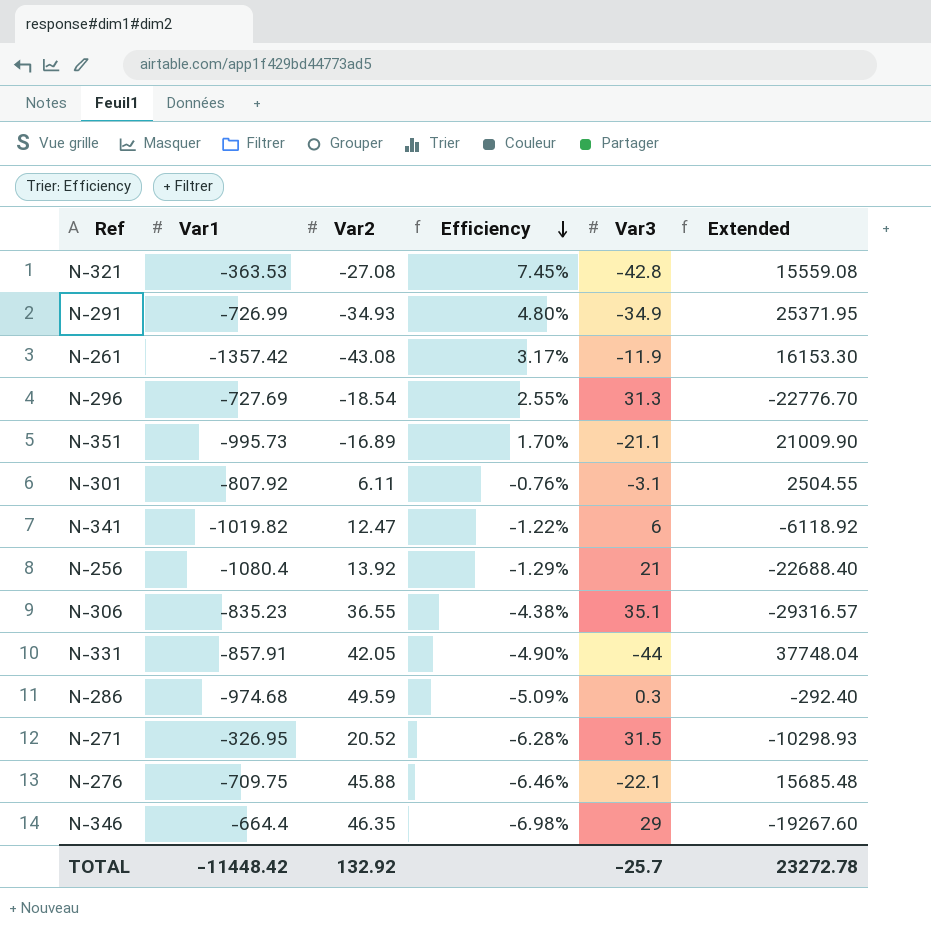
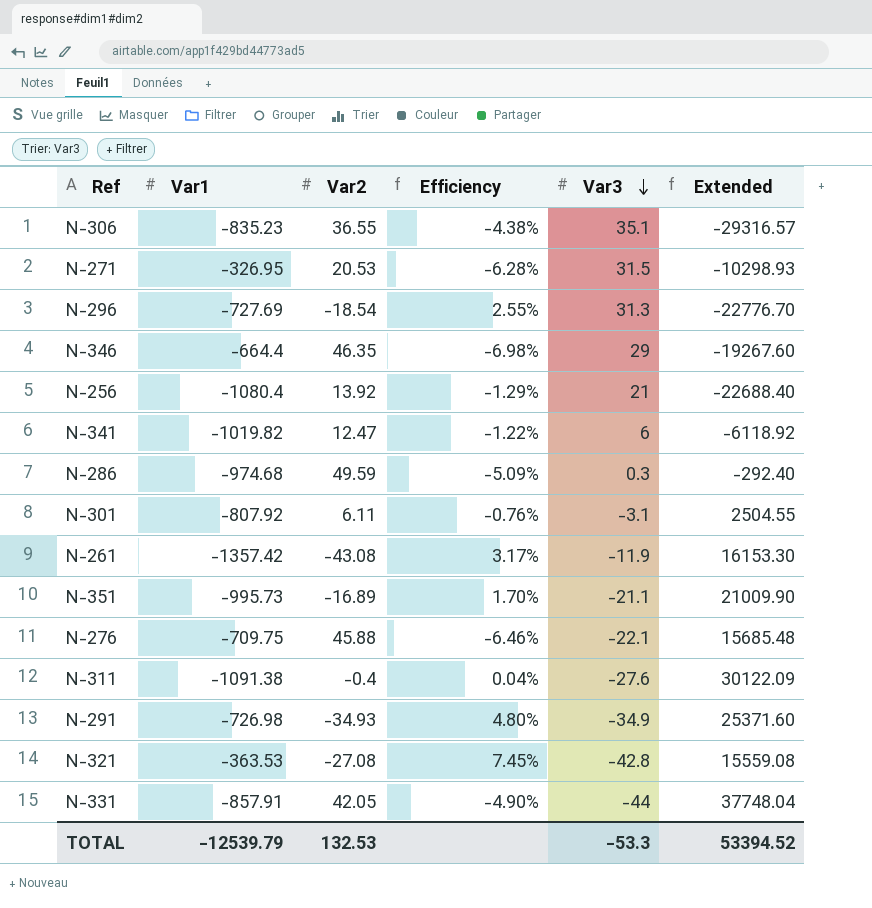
row order: Efficiency descending -> Var3 descending
N-271 | Var2: 20.52 -> 20.53
row N-311: none -> -1091.38 | -0.4 | 0.04% | -27.6 | 30122.09
N-291 | Var1: -726.99 -> -726.98
N-291 | Extended: 25371.95 -> 25371.60
TOTAL | Var1: -11448.42 -> -12539.79
TOTAL | Var2: 132.92 -> 132.53
TOTAL | Var3: -25.7 -> -53.3
TOTAL | Extended: 23272.78 -> 53394.52

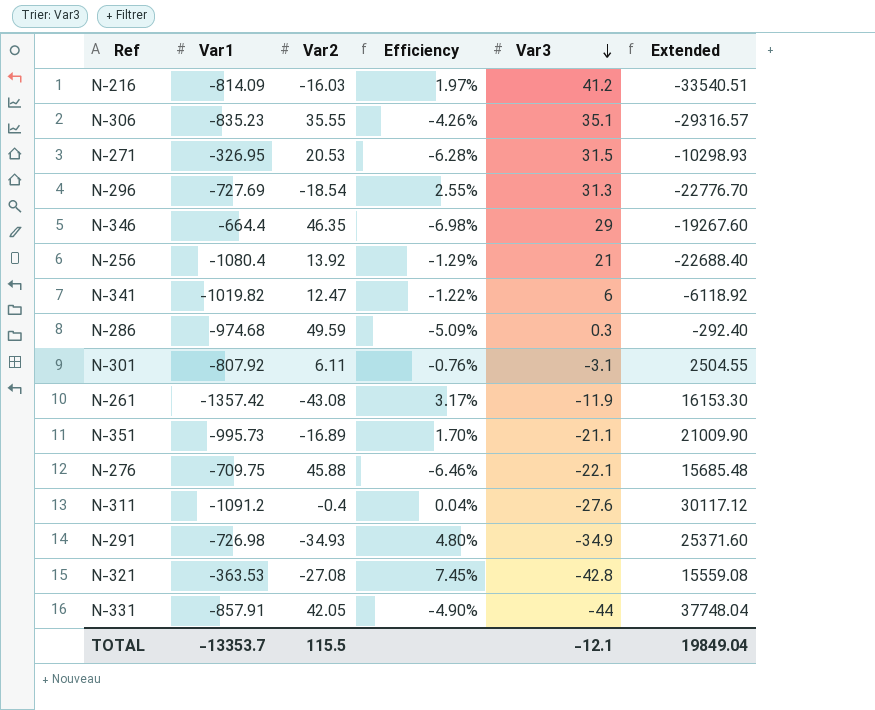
row N-216: none -> -814.09 | -16.03 | 1.97% | 41.2 | -33540.51
N-306 | Var2: 36.55 -> 35.55
N-306 | Efficiency: -4.38% -> -4.26%
N-311 | Var1: -1091.38 -> -1091.2
N-311 | Extended: 30122.09 -> 30117.12
TOTAL | Var1: -12539.79 -> -13353.7
TOTAL | Var2: 132.53 -> 115.5
TOTAL | Var3: -53.3 -> -12.1
TOTAL | Extended: 53394.52 -> 19849.04

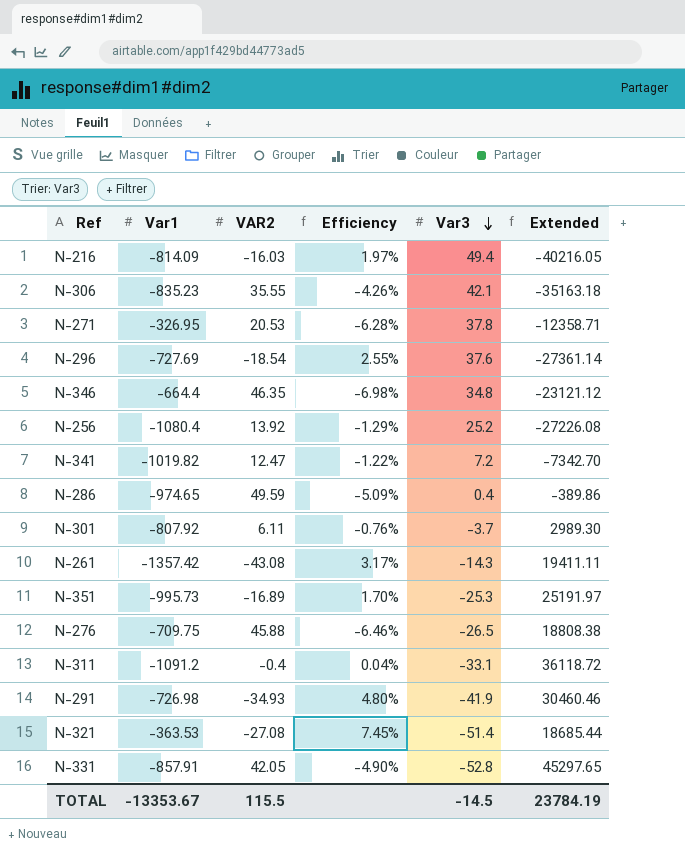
column name: Var2 -> VAR2
N-216 | Var3: 41.2 -> 49.4
N-216 | Extended: -33540.51 -> -40216.05
N-306 | Var3: 35.1 -> 42.1
N-306 | Extended: -29316.57 -> -35163.18
N-271 | Var3: 31.5 -> 37.8
N-271 | Extended: -10298.93 -> -12358.71
N-296 | Var3: 31.3 -> 37.6
N-296 | Extended: -22776.70 -> -27361.14
N-346 | Var3: 29 -> 34.8
N-346 | Extended: -19267.60 -> -23121.12
N-256 | Var3: 21 -> 25.2
N-256 | Extended: -22688.40 -> -27226.08
N-341 | Var3: 6 -> 7.2
N-341 | Extended: -6118.92 -> -7342.70
N-286 | Var1: -974.68 -> -974.65
N-286 | Var3: 0.3 -> 0.4
N-286 | Extended: -292.40 -> -389.86
N-301 | Var3: -3.1 -> -3.7
N-301 | Extended: 2504.55 -> 2989.30
N-261 | Var3: -11.9 -> -14.3
N-261 | Extended: 16153.30 -> 19411.11
N-351 | Var3: -21.1 -> -25.3
N-351 | Extended: 21009.90 -> 25191.97
N-276 | Var3: -22.1 -> -26.5
N-276 | Extended: 15685.48 -> 18808.38
N-311 | Var3: -27.6 -> -33.1
N-311 | Extended: 30117.12 -> 36118.72
N-291 | Var3: -34.9 -> -41.9
N-291 | Extended: 25371.60 -> 30460.46
N-321 | Var3: -42.8 -> -51.4
N-321 | Extended: 15559.08 -> 18685.44
N-331 | Var3: -44 -> -52.8
N-331 | Extended: 37748.04 -> 45297.65
TOTAL | Var1: -13353.7 -> -13353.67
TOTAL | Var3: -12.1 -> -14.5
TOTAL | Extended: 19849.04 -> 23784.19

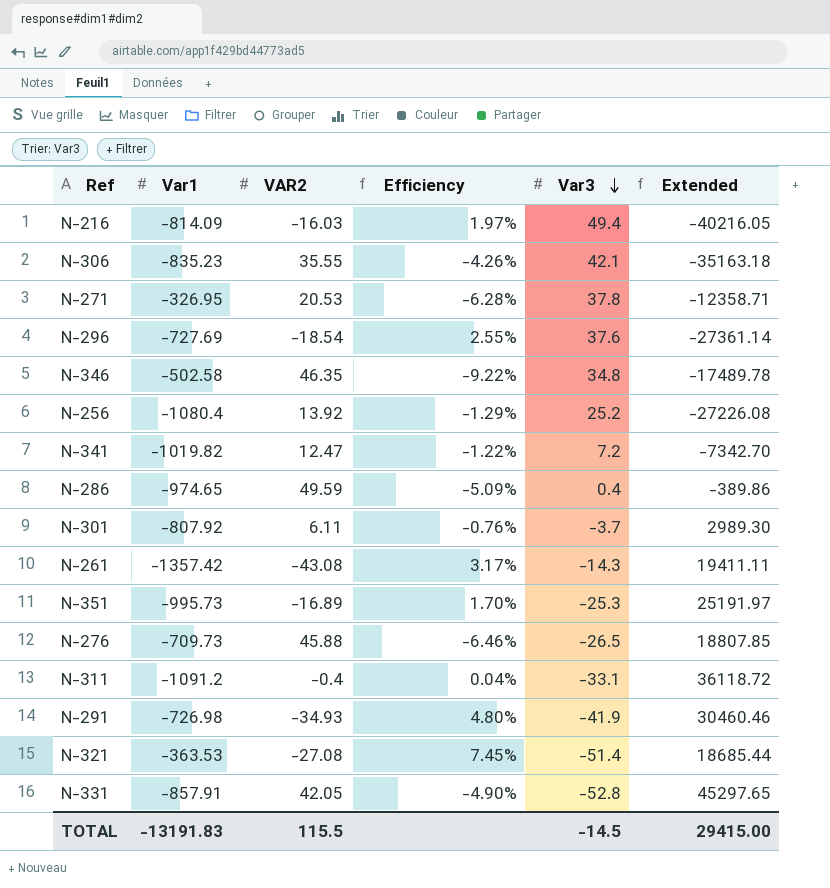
N-346 | Var1: -664.4 -> -502.58
N-346 | Efficiency: -6.98% -> -9.22%
N-346 | Extended: -23121.12 -> -17489.78
N-276 | Var1: -709.75 -> -709.73
N-276 | Extended: 18808.38 -> 18807.85
TOTAL | Var1: -13353.67 -> -13191.83
TOTAL | Extended: 23784.19 -> 29415.00

